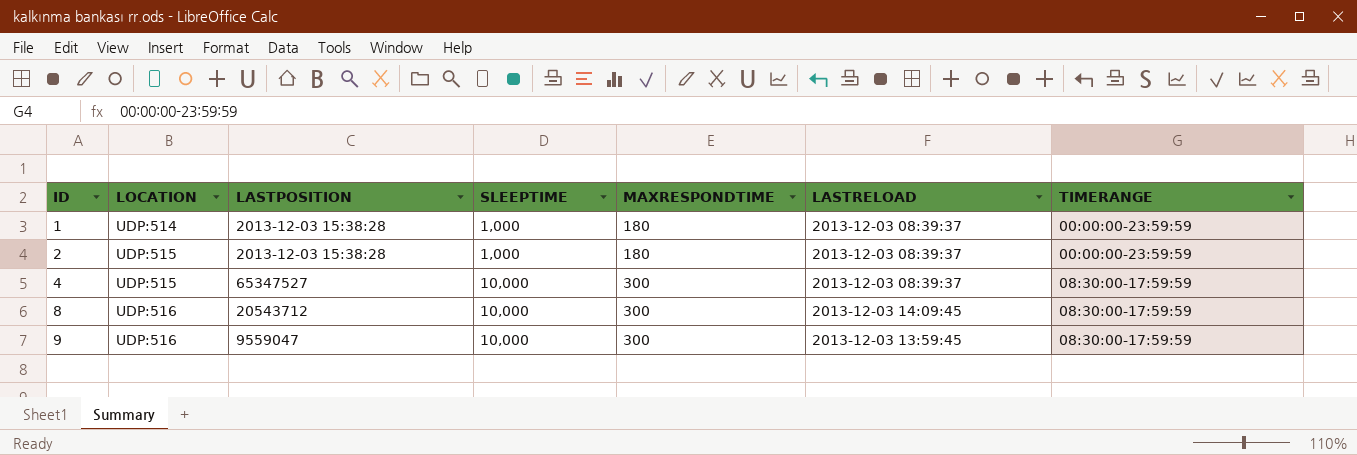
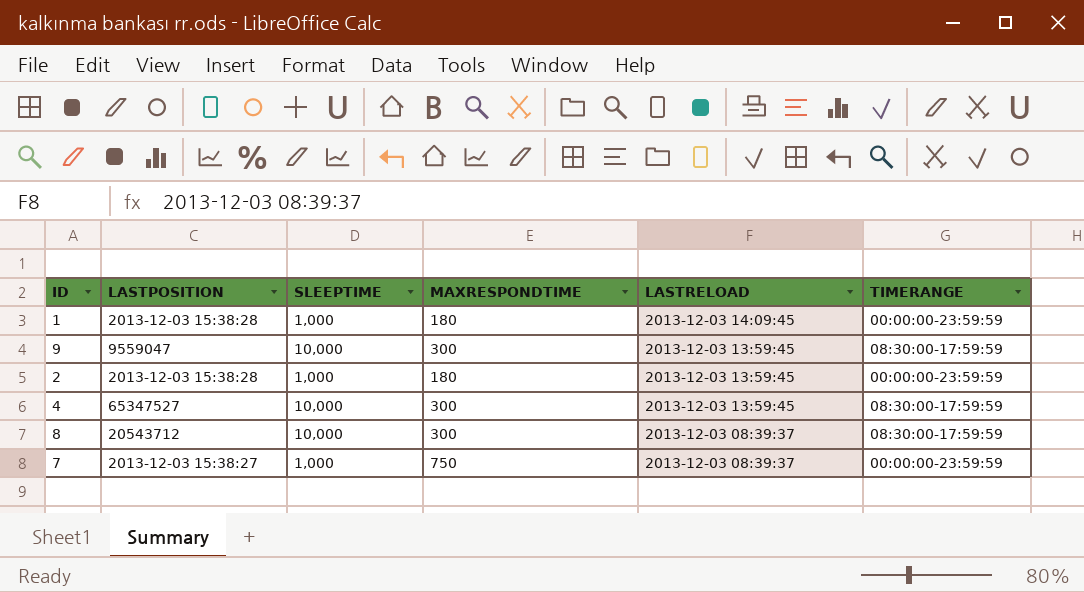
row order: ID ascending -> LASTRELOAD descending
column LOCATION | position: 2 -> none
1 | LASTRELOAD: 2013-12-03 08:39:37 -> 2013-12-03 14:09:45
2 | LASTRELOAD: 2013-12-03 08:39:37 -> 2013-12-03 13:59:45
4 | LASTRELOAD: 2013-12-03 08:39:37 -> 2013-12-03 13:59:45
8 | LASTRELOAD: 2013-12-03 14:09:45 -> 2013-12-03 08:39:37
row 7: none -> 2013-12-03 15:38:27 | 1,000 | 750 | 2013-12-03 08:39:37 | 00:00:00-23:59:59

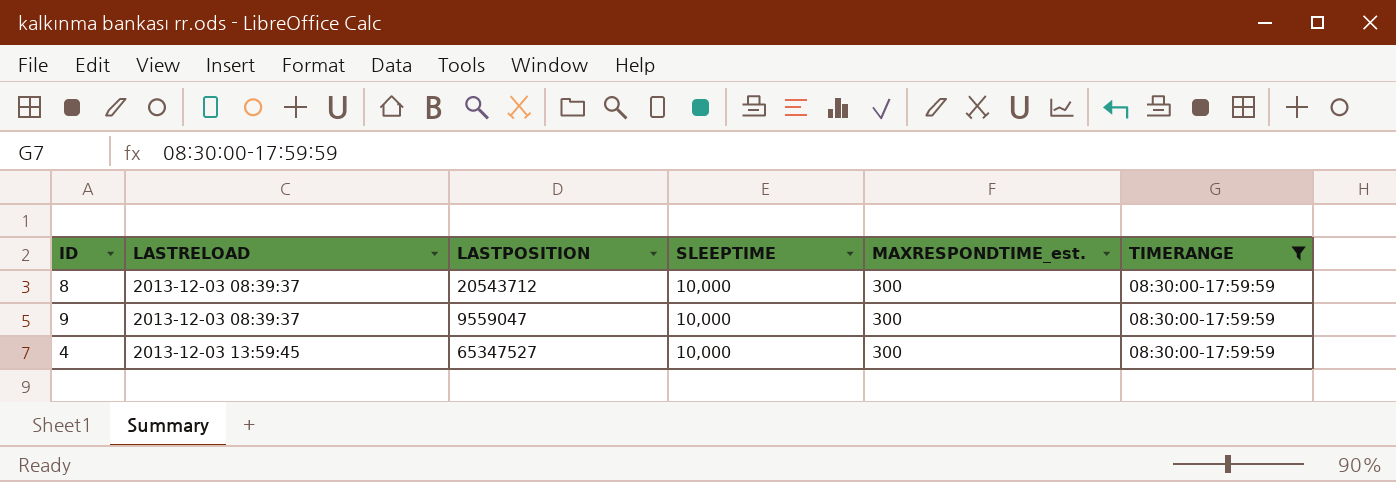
filter: none -> TIMERANGE = 08:30:00-17:59:59
row order: LASTRELOAD descending -> LASTRELOAD ascending
column LASTRELOAD | position: 5 -> 2
column name: MAXRESPONDTIME -> MAXRESPONDTIME_est.
9 | LASTRELOAD: 2013-12-03 13:59:45 -> 2013-12-03 08:39:37

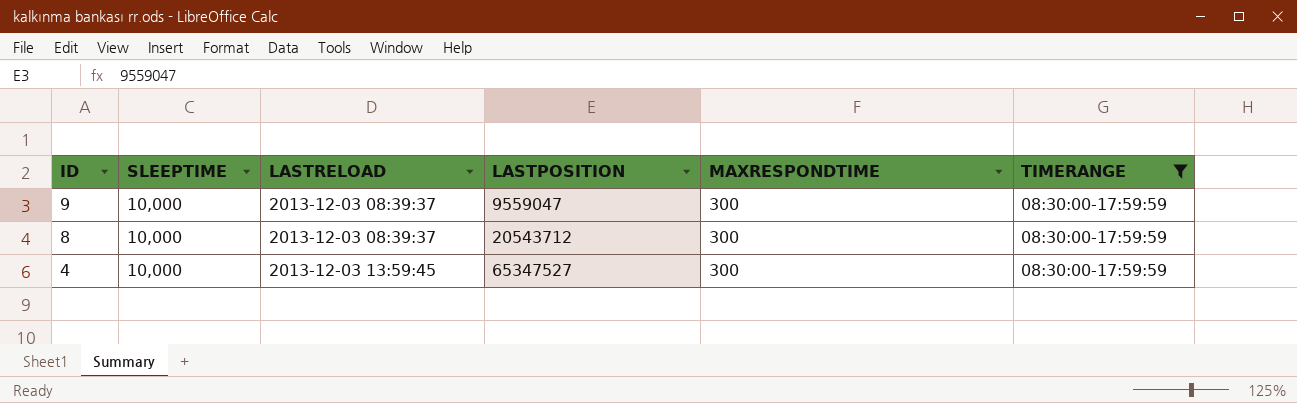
row order: LASTRELOAD ascending -> ID descending
column SLEEPTIME | position: 4 -> 2
column name: MAXRESPONDTIME_est. -> MAXRESPONDTIME

